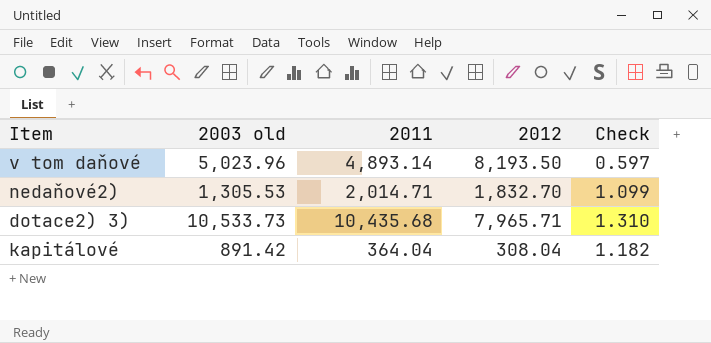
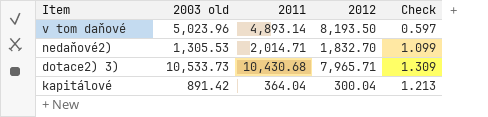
dotace2) 3) | 2011: 10,435.68 -> 10,430.68
dotace2) 3) | Check: 1.310 -> 1.309
kapitálové | 2012: 308.04 -> 300.04
kapitálové | Check: 1.182 -> 1.213

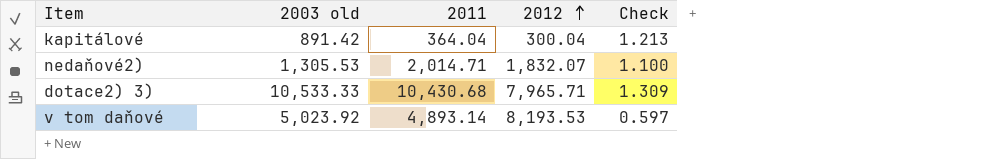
row order: none -> 2012 ascending
nedaňové2) | 2012: 1,832.70 -> 1,832.07
nedaňové2) | Check: 1.099 -> 1.100
dotace2) 3) | 2003 old: 10,533.73 -> 10,533.33
v tom daňové | 2003 old: 5,023.96 -> 5,023.92
v tom daňové | 2012: 8,193.50 -> 8,193.53

